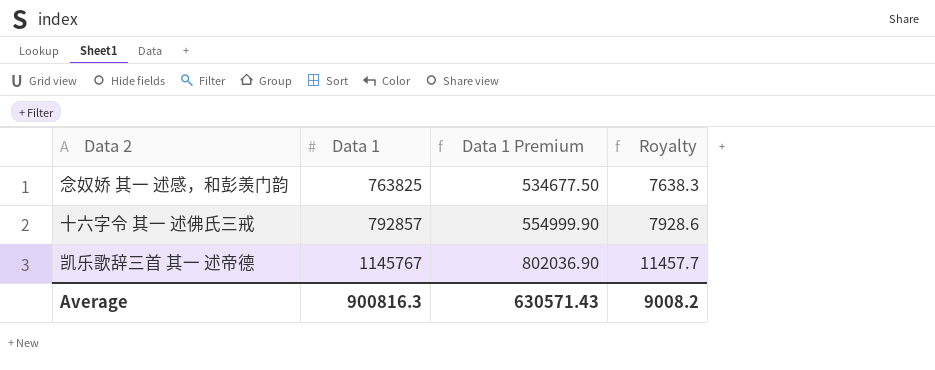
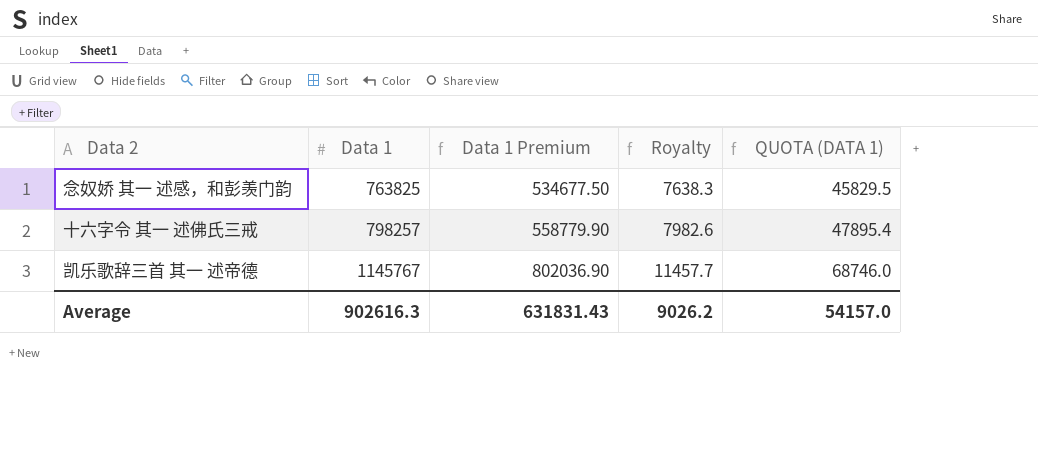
column QUOTA (DATA 1) | formula: none -> [Data 1] * 0.06
十六字令 其一 述佛氏三戒 | Data 1: 792857 -> 798257
十六字令 其一 述佛氏三戒 | Data 1 Premium: 554999.90 -> 558779.90
十六字令 其一 述佛氏三戒 | Royalty: 7928.6 -> 7982.6
Average | Data 1: 900816.3 -> 902616.3
Average | Data 1 Premium: 630571.43 -> 631831.43
Average | Royalty: 9008.2 -> 9026.2

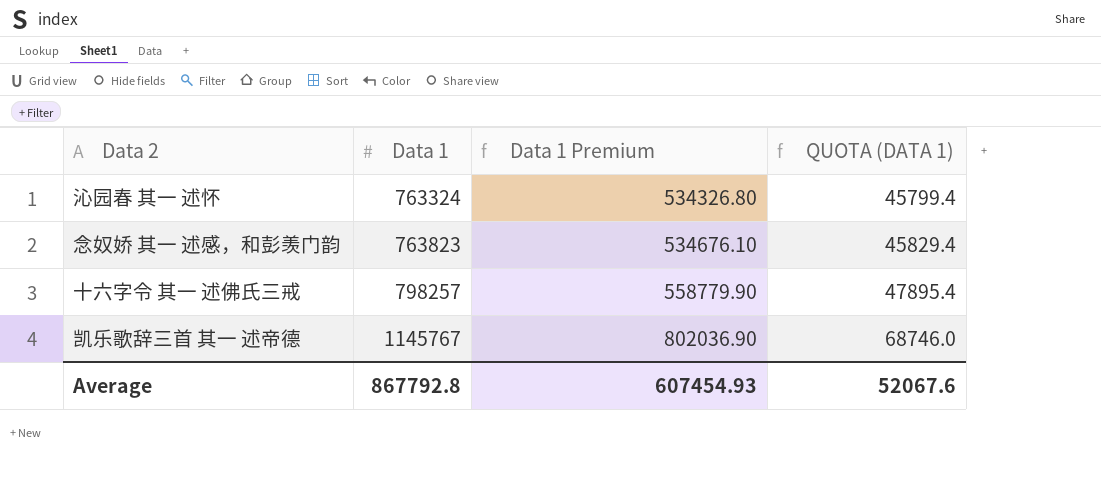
column Royalty | formula: [Data 1] * 0.01 -> none
row 沁园春 其一 述怀: none -> 763324 | 534326.80 | 45799.4
念奴娇 其一 述感，和彭羡门韵 | Data 1: 763825 -> 763823
念奴娇 其一 述感，和彭羡门韵 | Data 1 Premium: 534677.50 -> 534676.10
念奴娇 其一 述感，和彭羡门韵 | QUOTA (DATA 1): 45829.5 -> 45829.4
Average | Data 1: 902616.3 -> 867792.8
Average | Data 1 Premium: 631831.43 -> 607454.93
Average | QUOTA (DATA 1): 54157.0 -> 52067.6

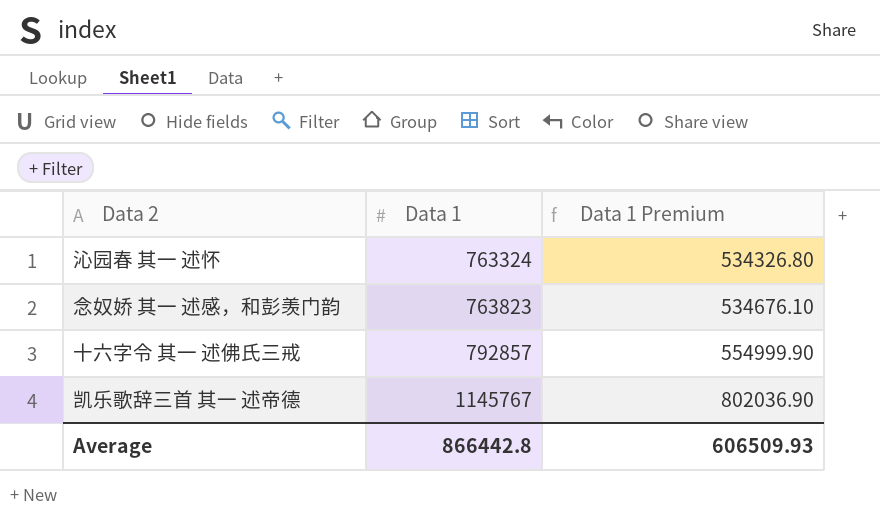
column QUOTA (DATA 1) | formula: [Data 1] * 0.06 -> none
十六字令 其一 述佛氏三戒 | Data 1: 798257 -> 792857
十六字令 其一 述佛氏三戒 | Data 1 Premium: 558779.90 -> 554999.90
Average | Data 1: 867792.8 -> 866442.8
Average | Data 1 Premium: 607454.93 -> 606509.93

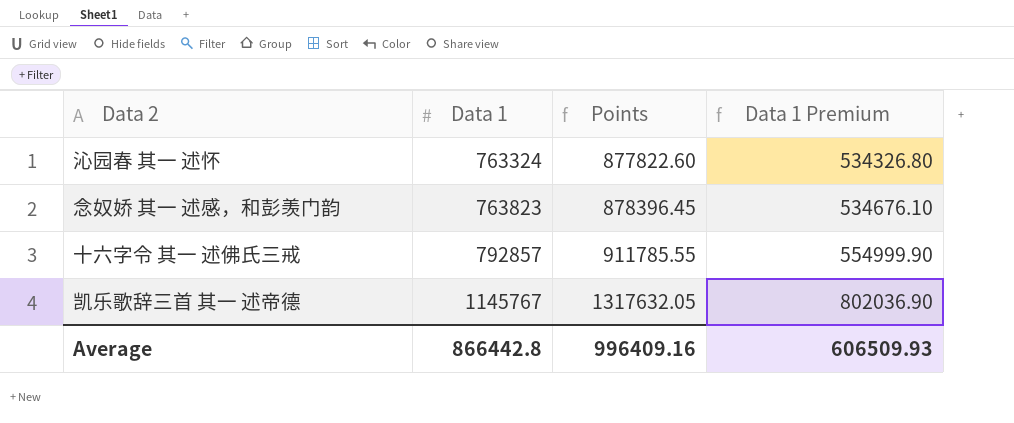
column Points | formula: none -> [Data 1] * 1.15

